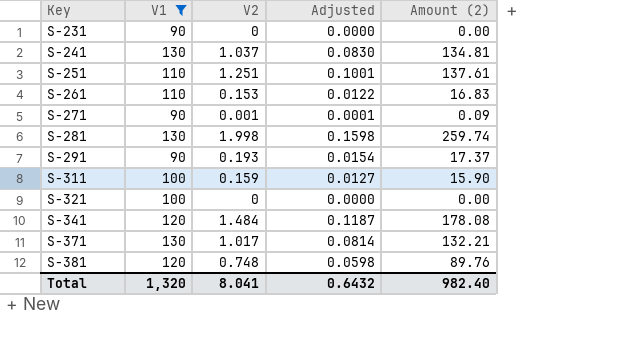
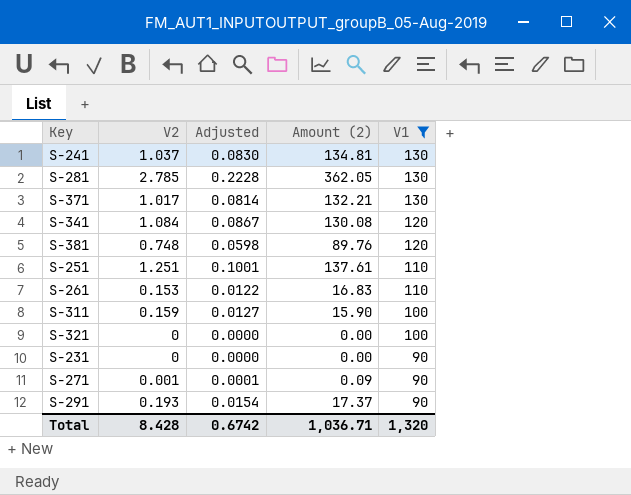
row order: Key ascending -> V1 descending
column V1 | position: 2 -> 5
S-281 | V2: 1.998 -> 2.785
S-281 | Adjusted: 0.1598 -> 0.2228
S-281 | Amount (2): 259.74 -> 362.05
S-341 | V2: 1.484 -> 1.084
S-341 | Adjusted: 0.1187 -> 0.0867
S-341 | Amount (2): 178.08 -> 130.08
Total | V2: 8.041 -> 8.428
Total | Adjusted: 0.6432 -> 0.6742
Total | Amount (2): 982.40 -> 1,036.71

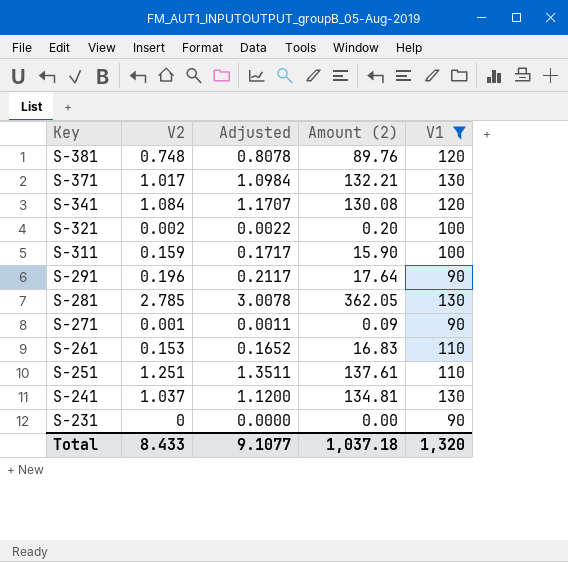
row order: V1 descending -> Key descending
column Adjusted | formula: [V2] * 0.08 -> [V2] * 1.08
S-321 | V2: 0 -> 0.002
S-321 | Amount (2): 0.00 -> 0.20
S-291 | V2: 0.193 -> 0.196
S-291 | Amount (2): 17.37 -> 17.64
Total | V2: 8.428 -> 8.433
Total | Adjusted: 0.6742 -> 9.1077
Total | Amount (2): 1,036.71 -> 1,037.18

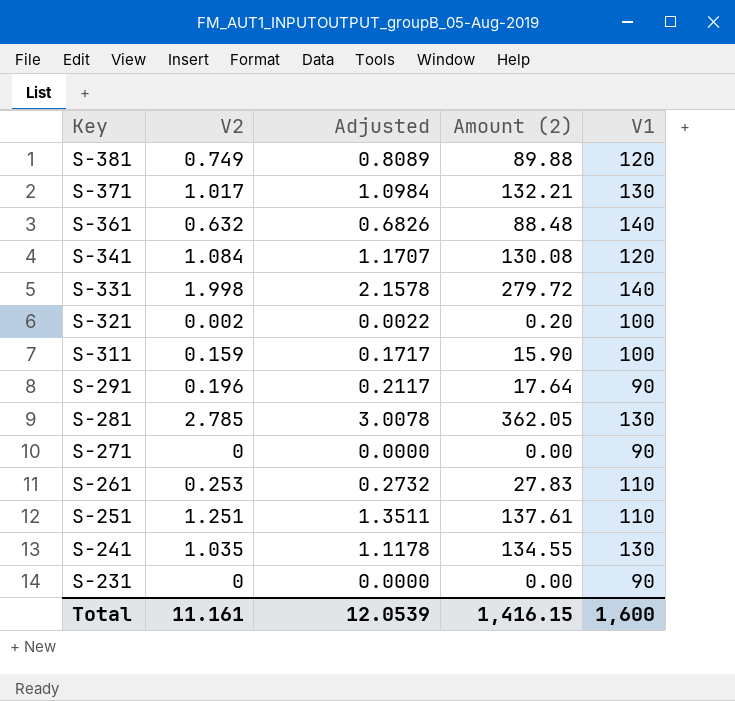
filter: V1 != 140 -> none
S-381 | V2: 0.748 -> 0.749
S-381 | Adjusted: 0.8078 -> 0.8089
S-381 | Amount (2): 89.76 -> 89.88
S-271 | V2: 0.001 -> 0
S-271 | Adjusted: 0.0011 -> 0.0000
S-271 | Amount (2): 0.09 -> 0.00
S-261 | V2: 0.153 -> 0.253
S-261 | Adjusted: 0.1652 -> 0.2732
S-261 | Amount (2): 16.83 -> 27.83
S-241 | V2: 1.037 -> 1.035
S-241 | Adjusted: 1.1200 -> 1.1178
S-241 | Amount (2): 134.81 -> 134.55
Total | V2: 8.433 -> 11.161
Total | Adjusted: 9.1077 -> 12.0539
Total | Amount (2): 1,037.18 -> 1,416.15
Total | V1: 1,320 -> 1,600

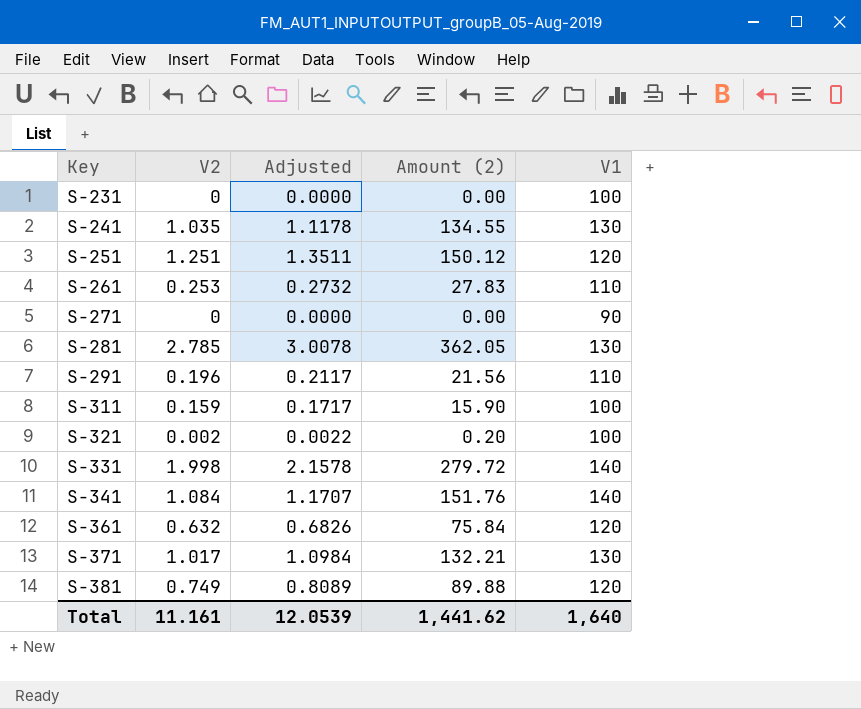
row order: Key descending -> Key ascending
S-231 | V1: 90 -> 100
S-251 | Amount (2): 137.61 -> 150.12
S-251 | V1: 110 -> 120
S-291 | Amount (2): 17.64 -> 21.56
S-291 | V1: 90 -> 110
S-341 | Amount (2): 130.08 -> 151.76
S-341 | V1: 120 -> 140
S-361 | Amount (2): 88.48 -> 75.84
S-361 | V1: 140 -> 120
Total | Amount (2): 1,416.15 -> 1,441.62
Total | V1: 1,600 -> 1,640

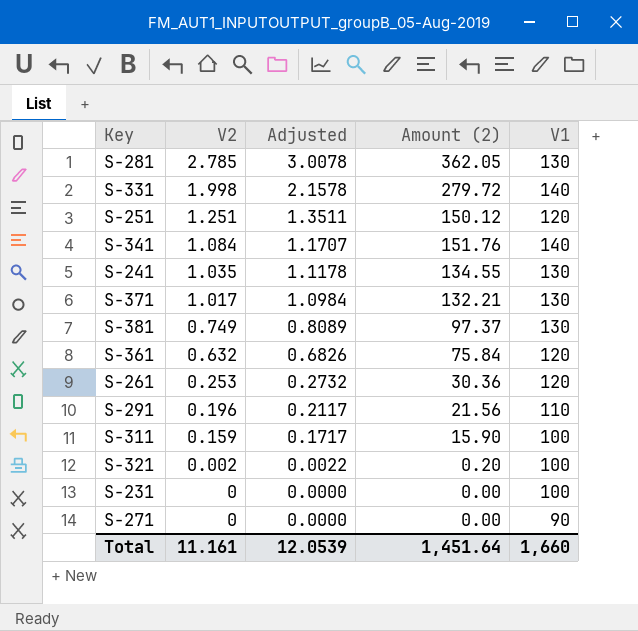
row order: Key ascending -> V2 descending
S-381 | Amount (2): 89.88 -> 97.37
S-381 | V1: 120 -> 130
S-261 | Amount (2): 27.83 -> 30.36
S-261 | V1: 110 -> 120
Total | Amount (2): 1,441.62 -> 1,451.64
Total | V1: 1,640 -> 1,660

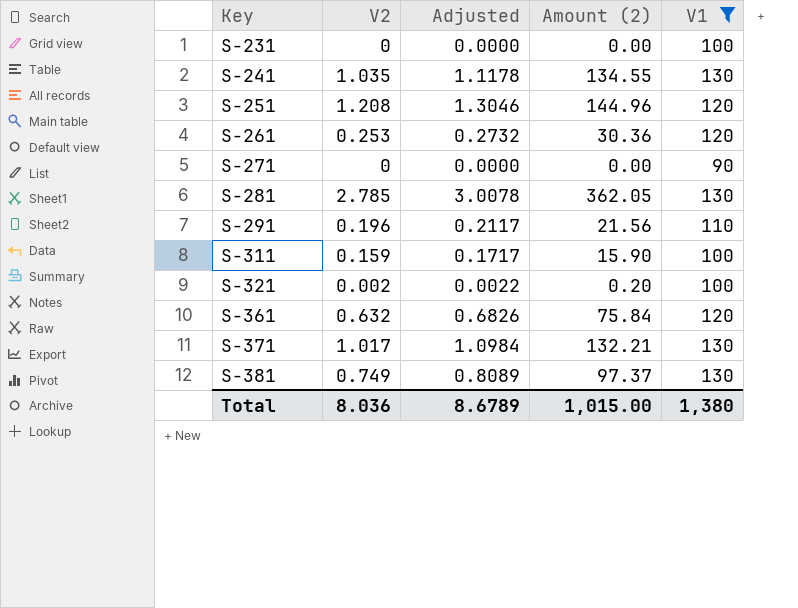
filter: none -> V1 != 140
row order: V2 descending -> Key ascending
S-251 | V2: 1.251 -> 1.208
S-251 | Adjusted: 1.3511 -> 1.3046
S-251 | Amount (2): 150.12 -> 144.96
Total | V2: 11.161 -> 8.036
Total | Adjusted: 12.0539 -> 8.6789
Total | Amount (2): 1,451.64 -> 1,015.00
Total | V1: 1,660 -> 1,380

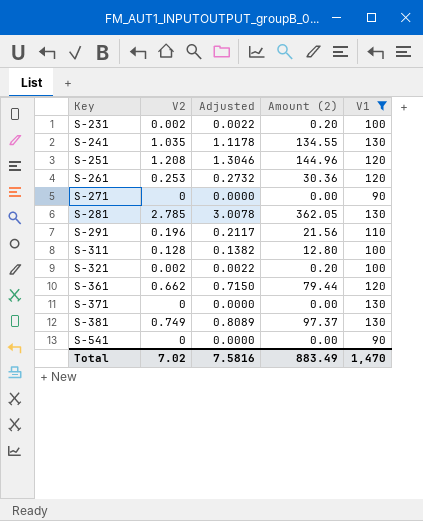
S-231 | V2: 0 -> 0.002
S-231 | Adjusted: 0.0000 -> 0.0022
S-231 | Amount (2): 0.00 -> 0.20
S-311 | V2: 0.159 -> 0.128
S-311 | Adjusted: 0.1717 -> 0.1382
S-311 | Amount (2): 15.90 -> 12.80
S-361 | V2: 0.632 -> 0.662
S-361 | Adjusted: 0.6826 -> 0.7150
S-361 | Amount (2): 75.84 -> 79.44
S-371 | V2: 1.017 -> 0
S-371 | Adjusted: 1.0984 -> 0.0000
S-371 | Amount (2): 132.21 -> 0.00
row S-541: none -> 0 | 0.0000 | 0.00 | 90
Total | V2: 8.036 -> 7.02
Total | Adjusted: 8.6789 -> 7.5816
Total | Amount (2): 1,015.00 -> 883.49
Total | V1: 1,380 -> 1,470

